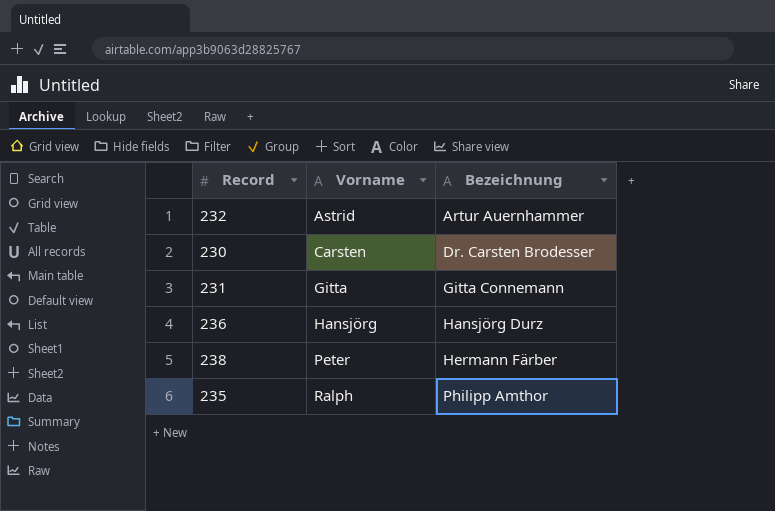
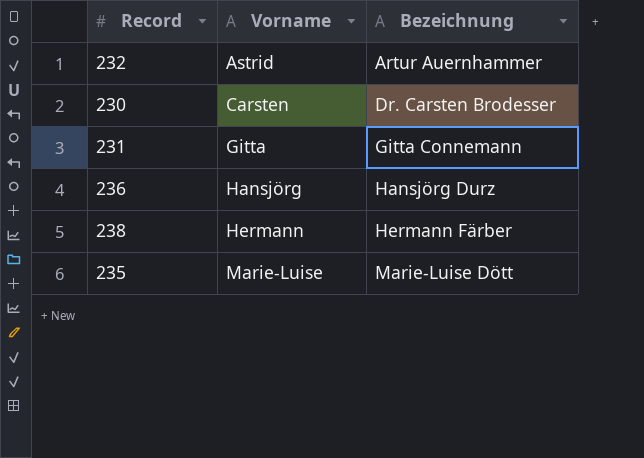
238 | Vorname: Peter -> Hermann
235 | Vorname: Ralph -> Marie-Luise
235 | Bezeichnung: Philipp Amthor -> Marie-Luise Dött

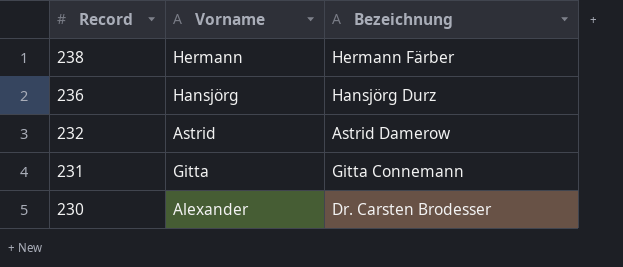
row order: Vorname ascending -> Record descending
row 235: Marie-Luise | Marie-Luise Dött -> none
232 | Bezeichnung: Artur Auernhammer -> Astrid Damerow
230 | Vorname: Carsten -> Alexander

